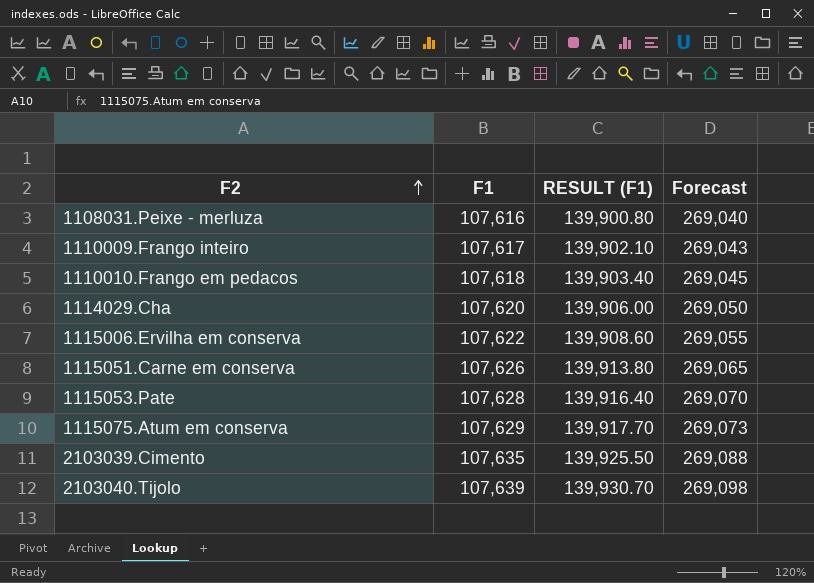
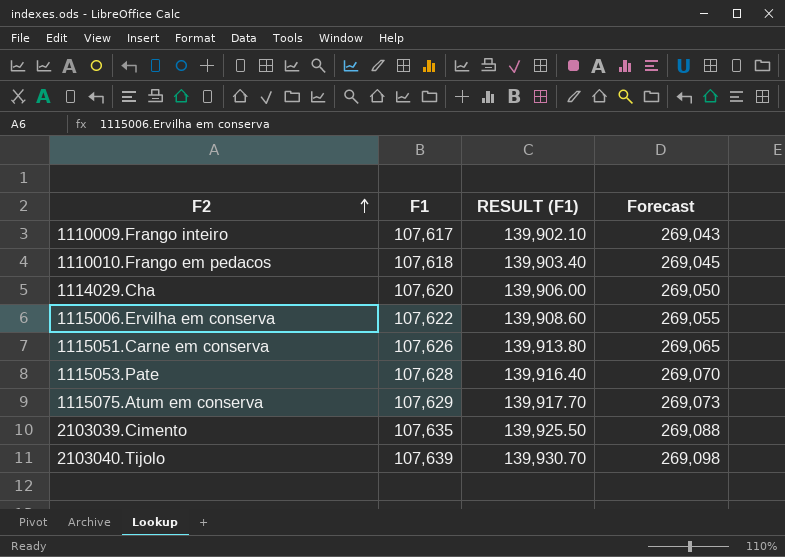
row 1108031.Peixe - merluza: 107,616 | 139,900.80 | 269,040 -> none

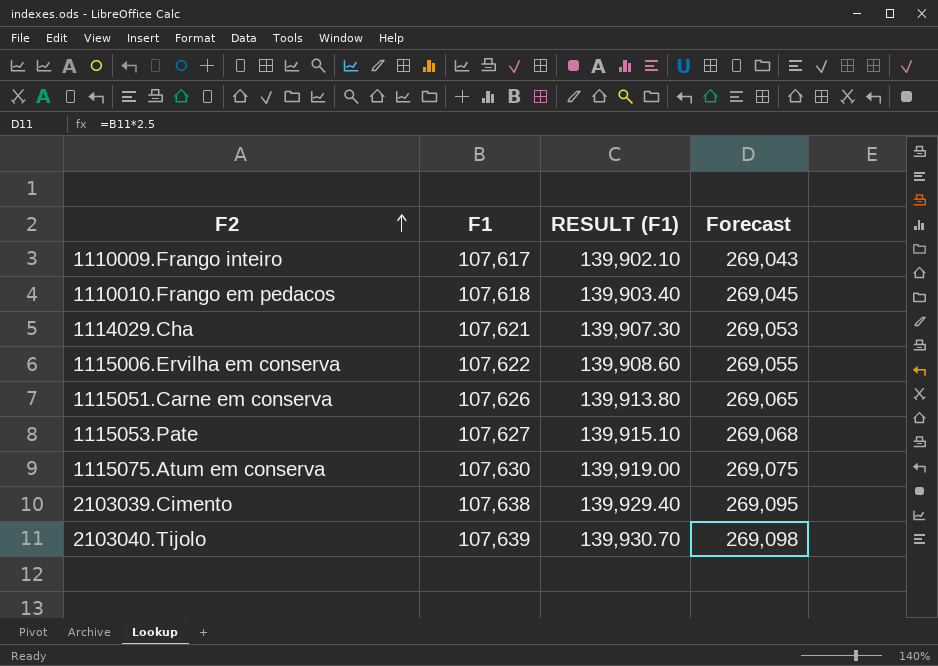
1114029.Cha | F1: 107,620 -> 107,621
1114029.Cha | RESULT (F1): 139,906.00 -> 139,907.30
1114029.Cha | Forecast: 269,050 -> 269,053
1115053.Pate | F1: 107,628 -> 107,627
1115053.Pate | RESULT (F1): 139,916.40 -> 139,915.10
1115053.Pate | Forecast: 269,070 -> 269,068
1115075.Atum em conserva | F1: 107,629 -> 107,630
1115075.Atum em conserva | RESULT (F1): 139,917.70 -> 139,919.00
1115075.Atum em conserva | Forecast: 269,073 -> 269,075
2103039.Cimento | F1: 107,635 -> 107,638
2103039.Cimento | RESULT (F1): 139,925.50 -> 139,929.40
2103039.Cimento | Forecast: 269,088 -> 269,095

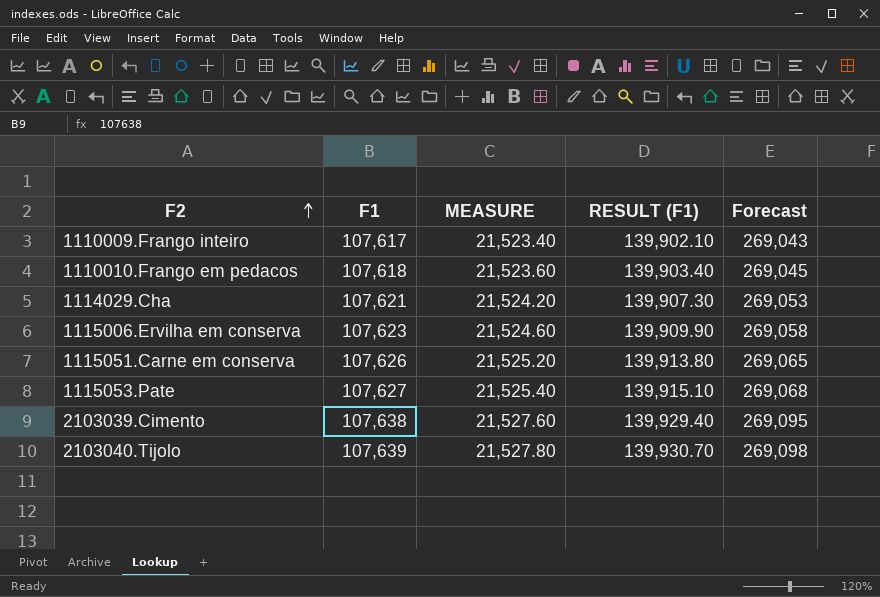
column MEASURE | formula: none -> [F1] * 0.2
row 1115075.Atum em conserva: 107,630 | 139,919.00 | 269,075 -> none
1115006.Ervilha em conserva | F1: 107,622 -> 107,623
1115006.Ervilha em conserva | RESULT (F1): 139,908.60 -> 139,909.90
1115006.Ervilha em conserva | Forecast: 269,055 -> 269,058

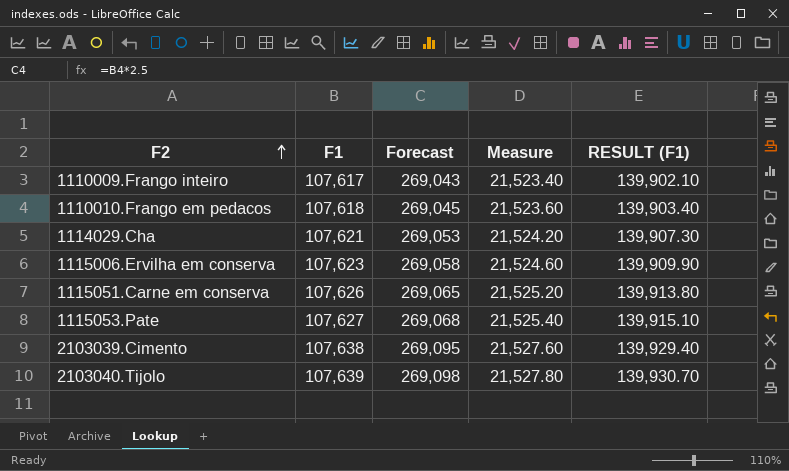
column Forecast | position: 5 -> 3
column name: MEASURE -> Measure

